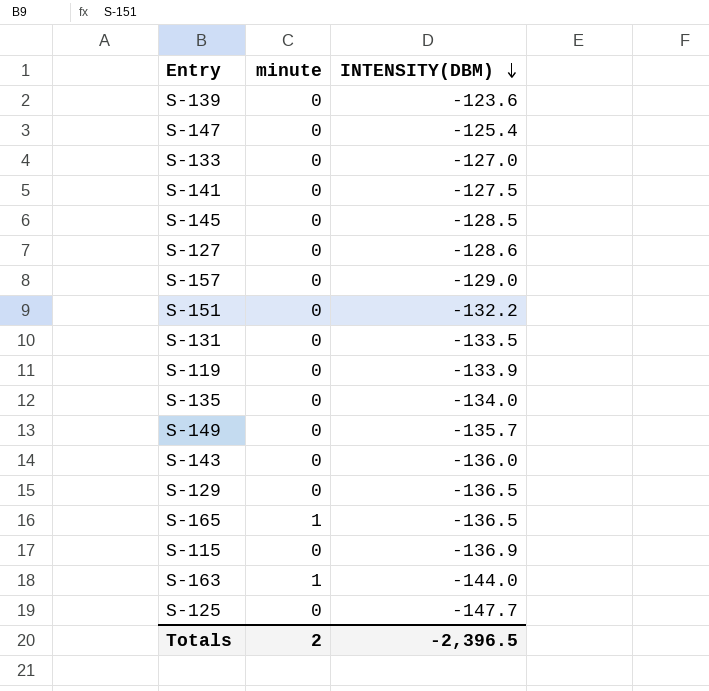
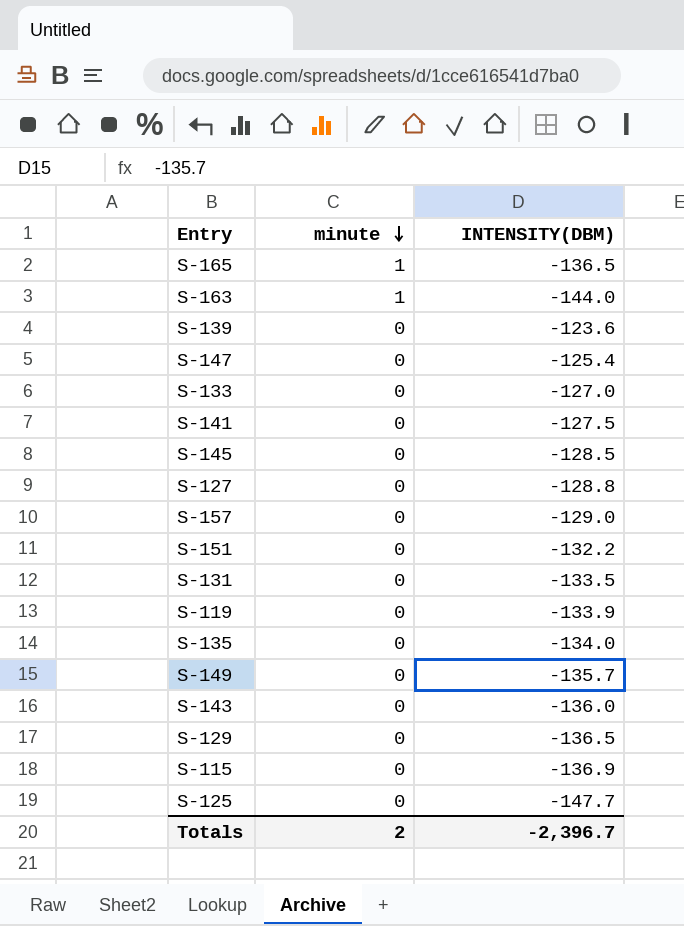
row order: INTENSITY(DBM) descending -> minute descending
S-127 | INTENSITY(DBM): -128.6 -> -128.8
Totals | INTENSITY(DBM): -2,396.5 -> -2,396.7

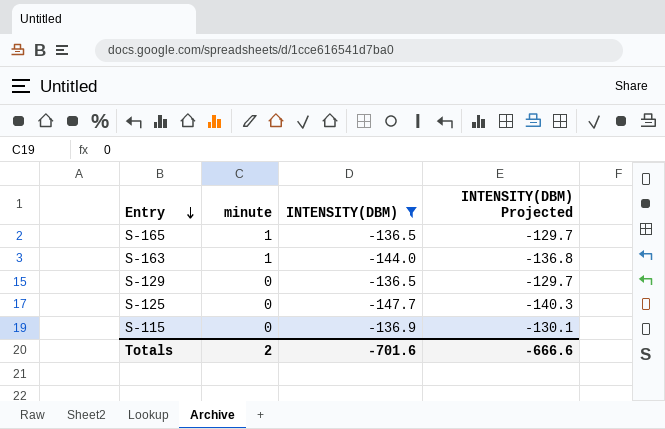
filter: none -> INTENSITY(DBM) <= -136.5
row order: minute descending -> Entry descending
column INTENSITY(DBM) Projected | formula: none -> [INTENSITY(DBM)] * 0.95
Totals | INTENSITY(DBM): -2,396.7 -> -701.6

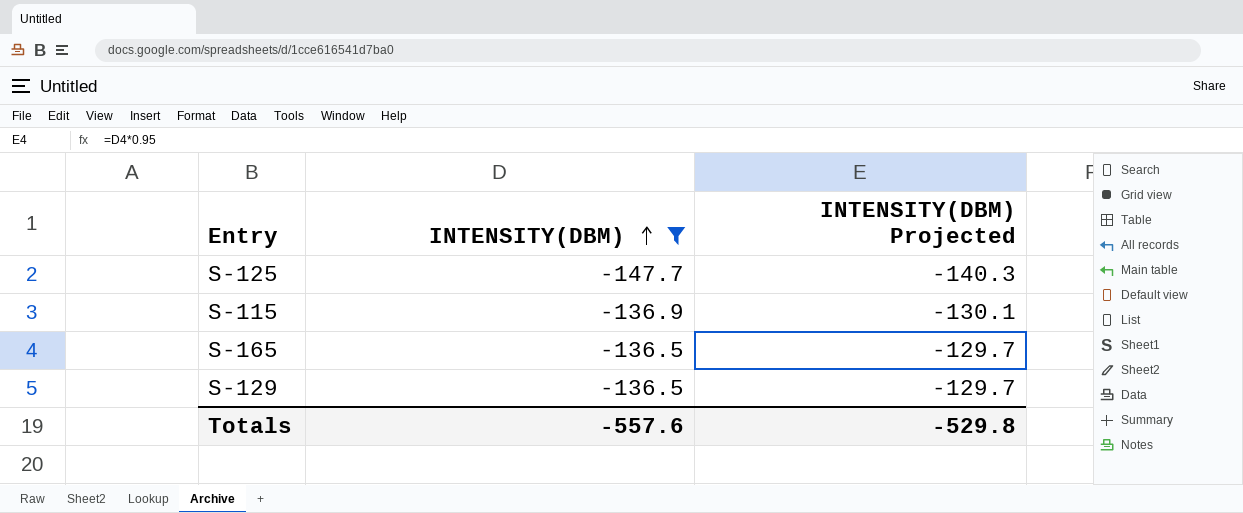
row order: Entry descending -> INTENSITY(DBM) ascending
column minute | position: 2 -> none
row S-163: 1 | -144.0 | -136.8 -> none
Totals | INTENSITY(DBM): -701.6 -> -557.6
Totals | INTENSITY(DBM) Projected: -666.6 -> -529.8

